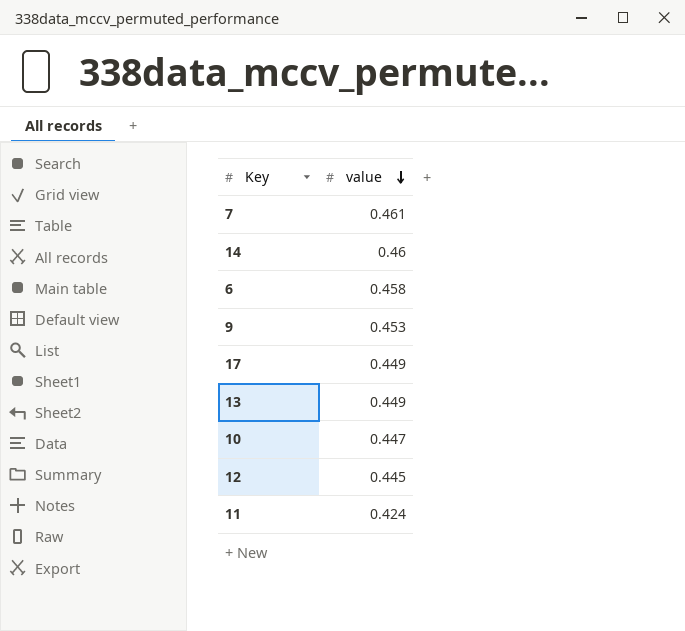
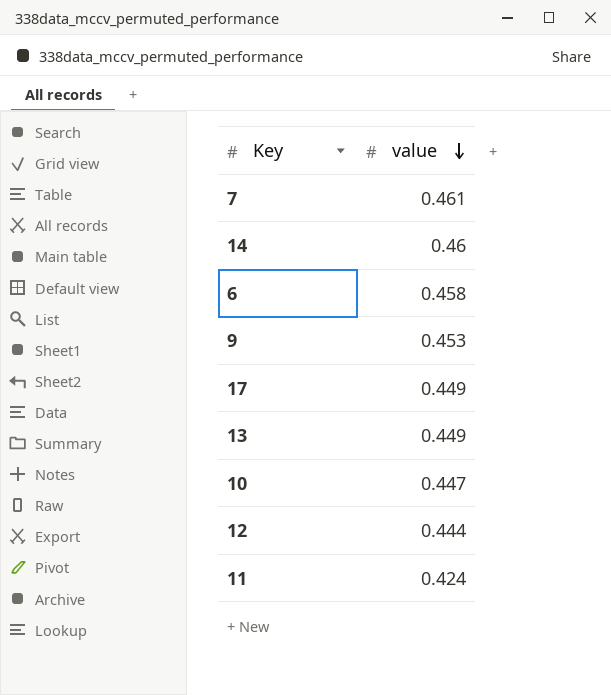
12 | value: 0.445 -> 0.444

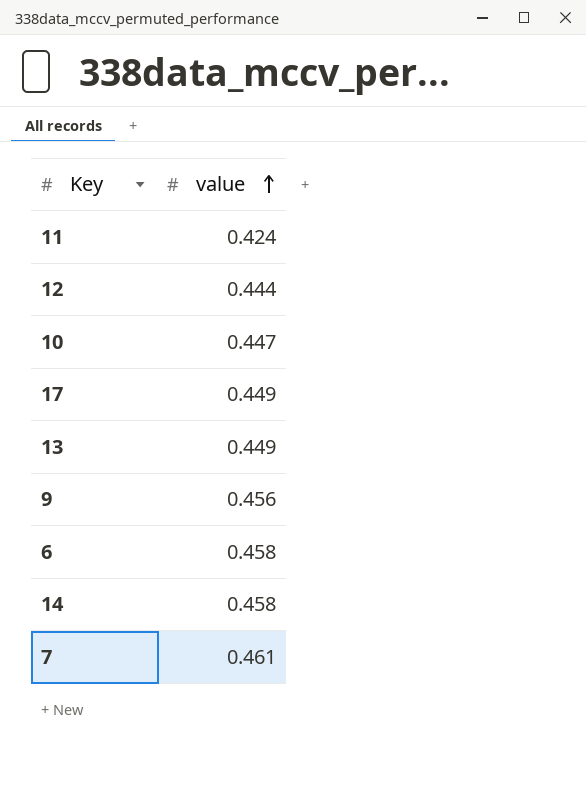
row order: value descending -> value ascending
9 | value: 0.453 -> 0.456
14 | value: 0.46 -> 0.458

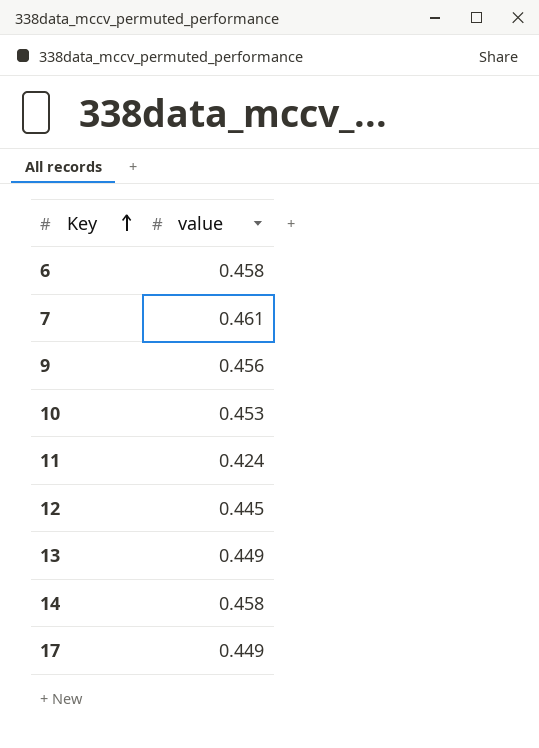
row order: value ascending -> Key ascending
10 | value: 0.447 -> 0.453
12 | value: 0.444 -> 0.445

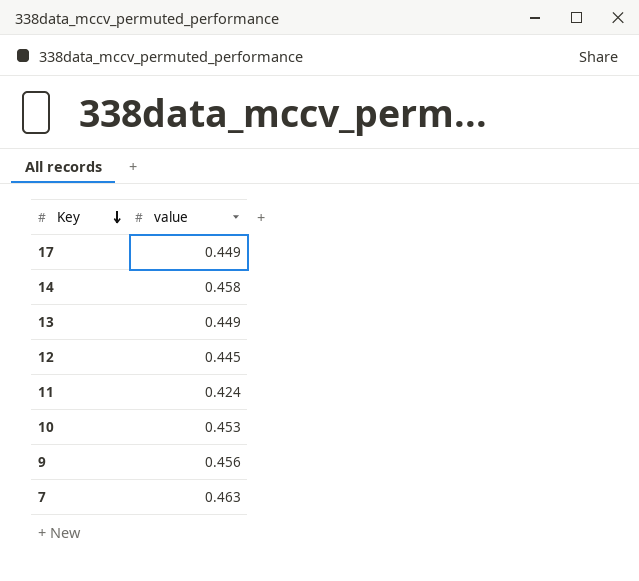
row order: Key ascending -> Key descending
row 6: 0.458 -> none
7 | value: 0.461 -> 0.463

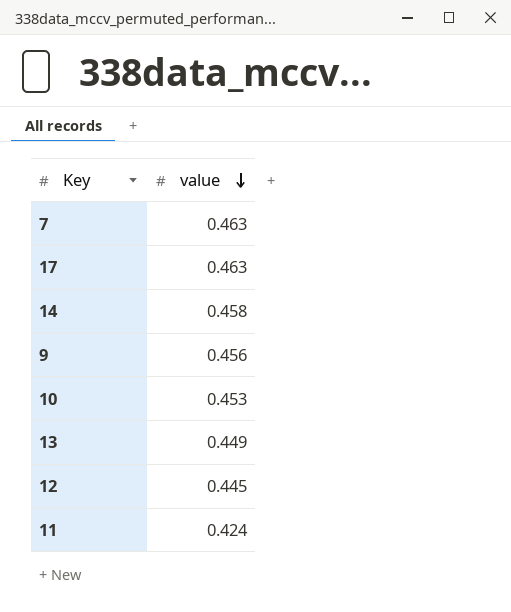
row order: Key descending -> value descending
17 | value: 0.449 -> 0.463

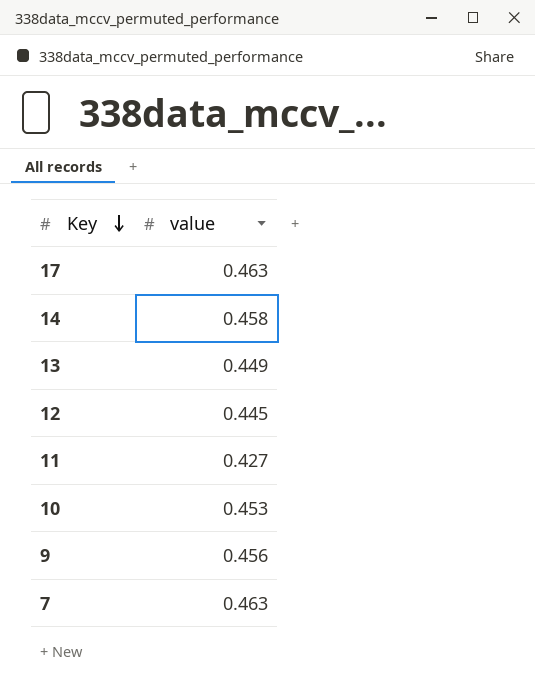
row order: value descending -> Key descending
11 | value: 0.424 -> 0.427

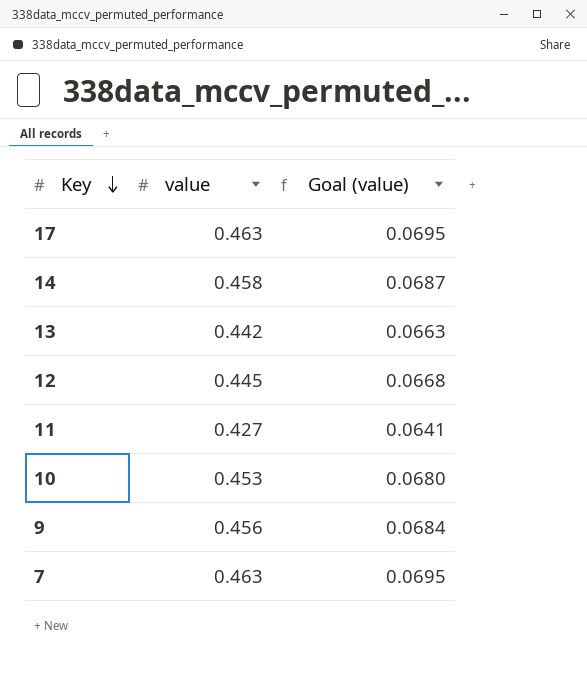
column Goal (value) | formula: none -> [value] * 0.15
13 | value: 0.449 -> 0.442

